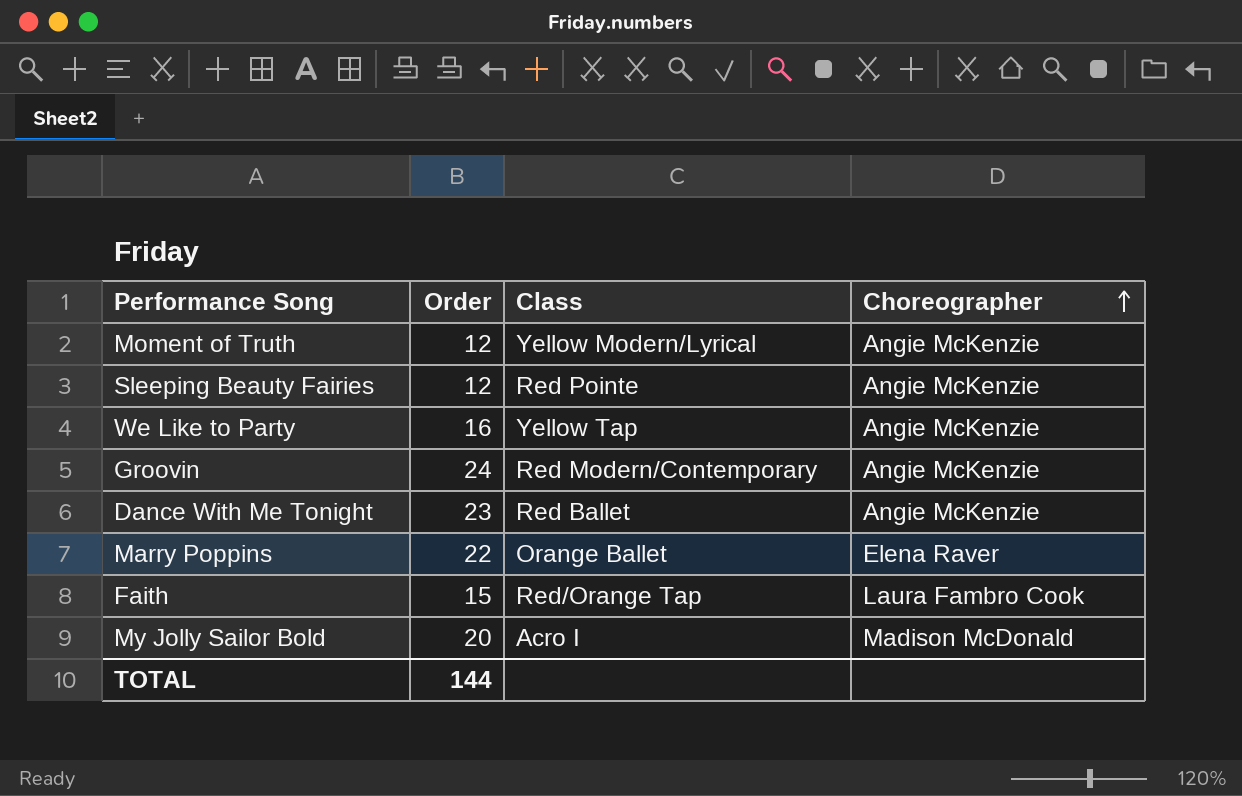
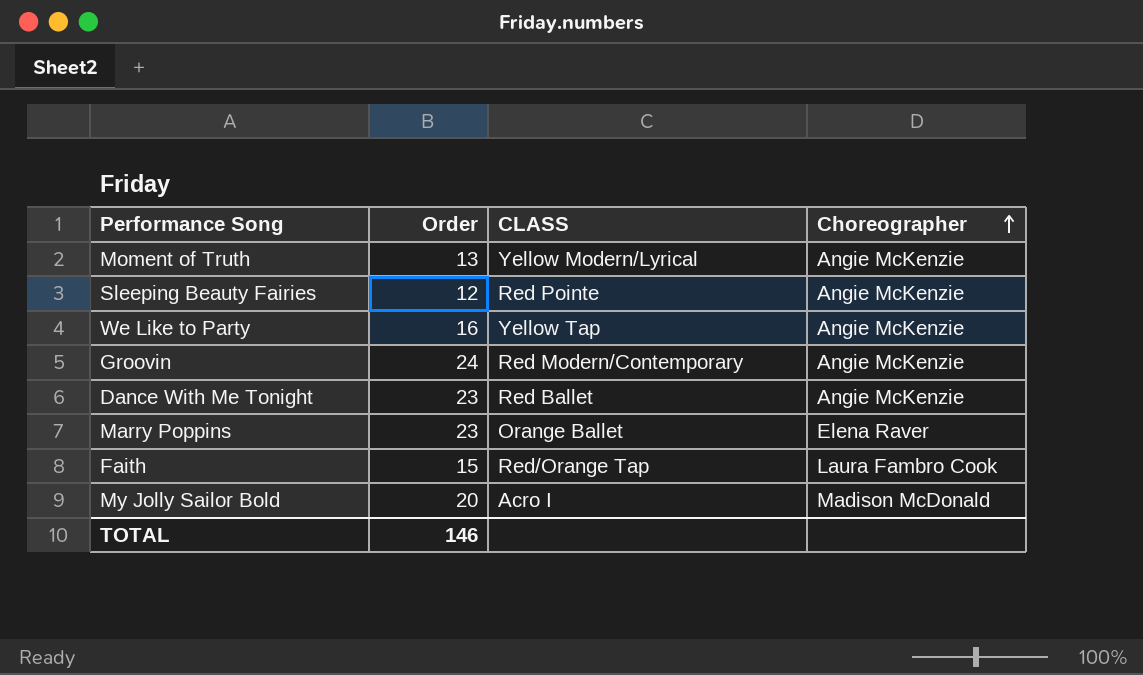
column name: Class -> CLASS
Moment of Truth | Order: 12 -> 13
Marry Poppins | Order: 22 -> 23
TOTAL | Order: 144 -> 146

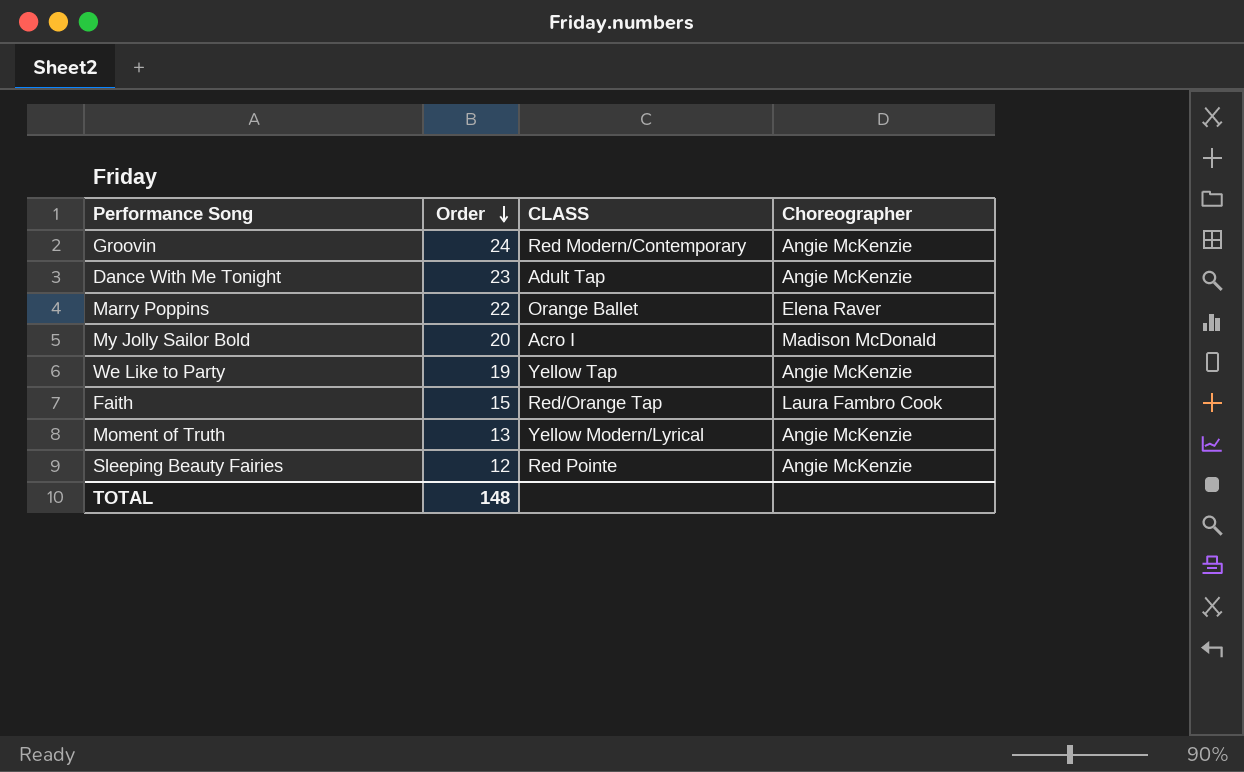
row order: Choreographer ascending -> Order descending
Dance With Me Tonight | CLASS: Red Ballet -> Adult Tap
Marry Poppins | Order: 23 -> 22
We Like to Party | Order: 16 -> 19
TOTAL | Order: 146 -> 148

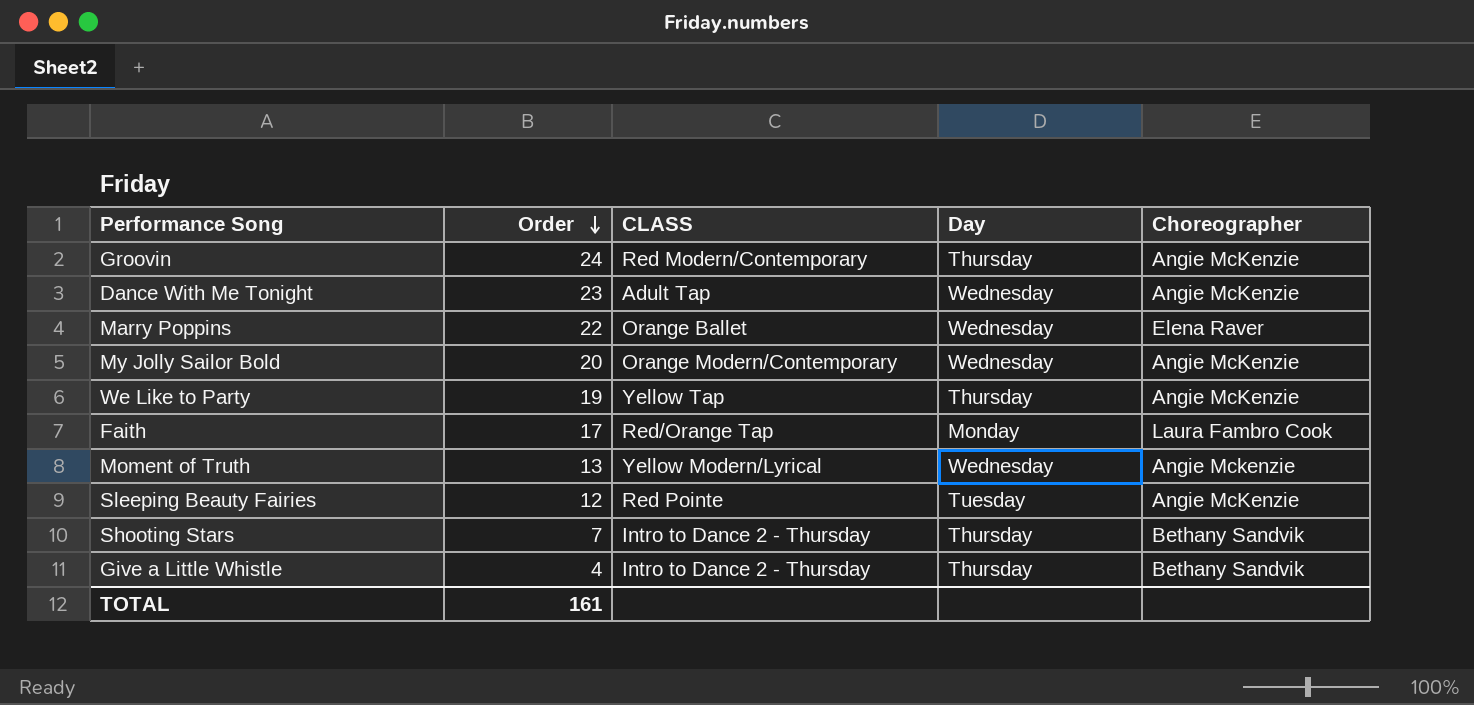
column Day | position: none -> 4
My Jolly Sailor Bold | CLASS: Acro I -> Orange Modern/Contemporary
My Jolly Sailor Bold | Choreographer: Madison McDonald -> Angie McKenzie
Faith | Order: 15 -> 17
Moment of Truth | Choreographer: Angie McKenzie -> Angie Mckenzie
row Shooting Stars: none -> 7 | Intro to Dance 2 - Thursday | Thursday | Bethany Sandvik
row Give a Little Whistle: none -> 4 | Intro to Dance 2 - Thursday | Thursday | Bethany Sandvik
TOTAL | Order: 148 -> 161

